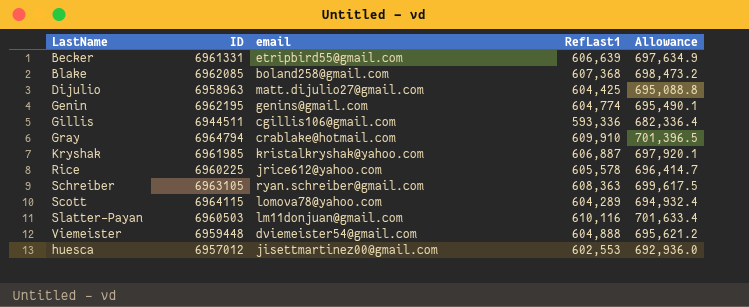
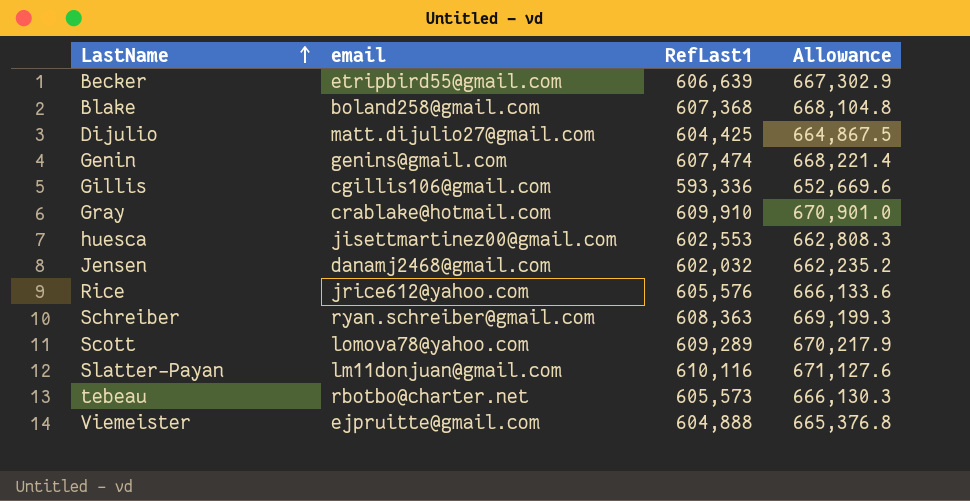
row order: none -> LastName ascending
column ID | position: 2 -> none
column Allowance | formula: [RefLast1] * 1.15 -> [RefLast1] * 1.1
row Kryshak: 6961985 | kristalkryshak@yahoo.com | 606,887 | 697,920.1 -> none
Genin | RefLast1: 604,774 -> 607,474
row Jensen: none -> danamj2468@gmail.com | 602,032 | 662,235.2
Rice | RefLast1: 605,578 -> 605,576
Scott | RefLast1: 604,289 -> 609,289
row tebeau: none -> rbotbo@charter.net | 605,573 | 666,130.3
Viemeister | email: dviemeister54@gmail.com -> ejpruitte@gmail.com

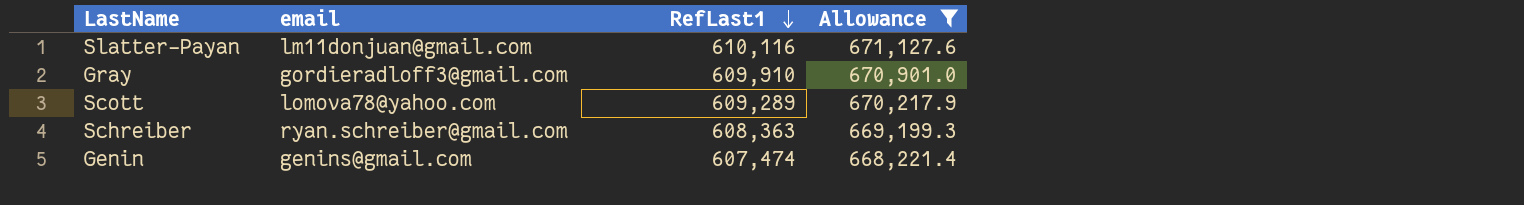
filter: none -> Allowance >= 668,221.4
row order: LastName ascending -> RefLast1 descending
Gray | email: crablake@hotmail.com -> gordieradloff3@gmail.com

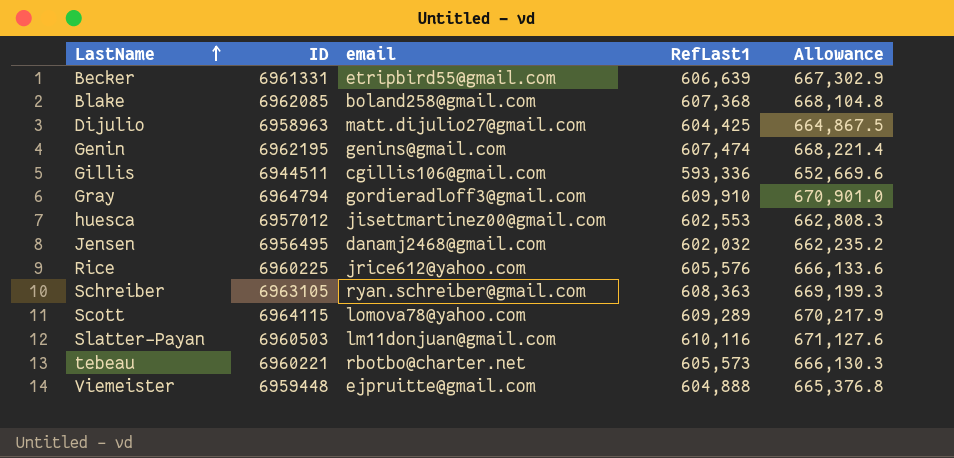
filter: Allowance >= 668,221.4 -> none
row order: RefLast1 descending -> LastName ascending
column ID | position: none -> 2

